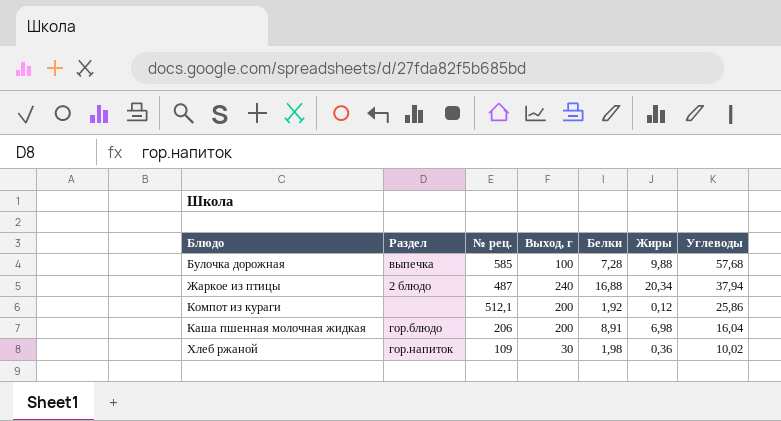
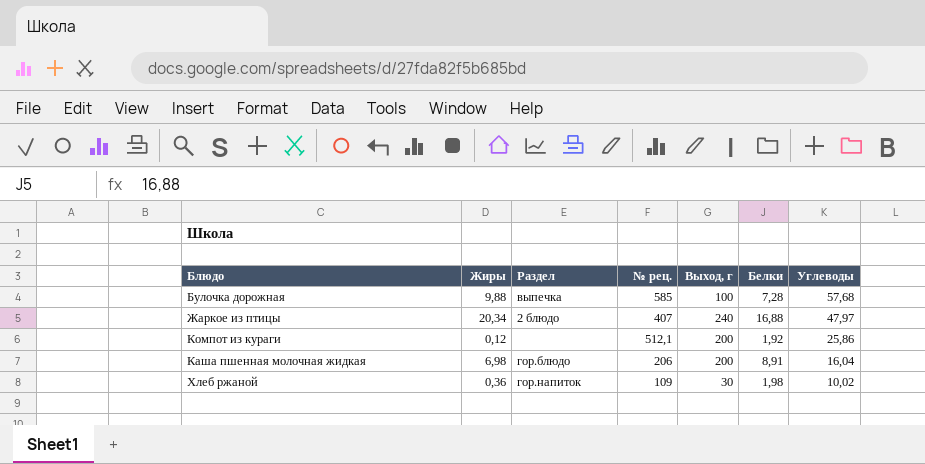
column Жиры | position: 6 -> 2
Жаркое из птицы | № рец.: 487 -> 407
Жаркое из птицы | Углеводы: 37,94 -> 47,97

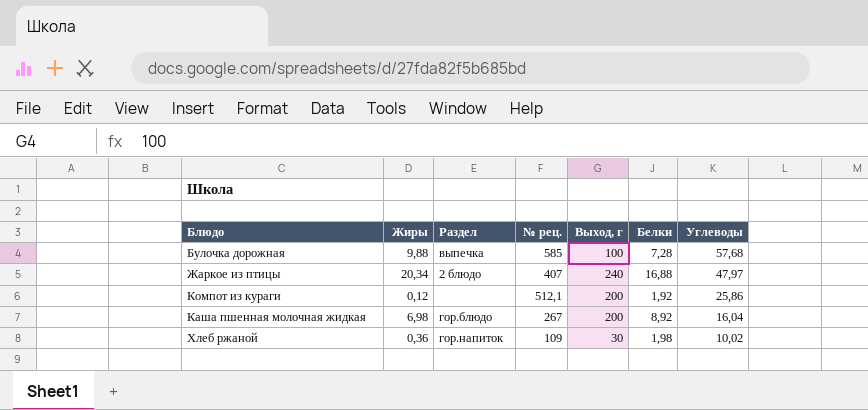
Каша пшенная молочная жидкая | № рец.: 206 -> 267
Каша пшенная молочная жидкая | Белки: 8,91 -> 8,92

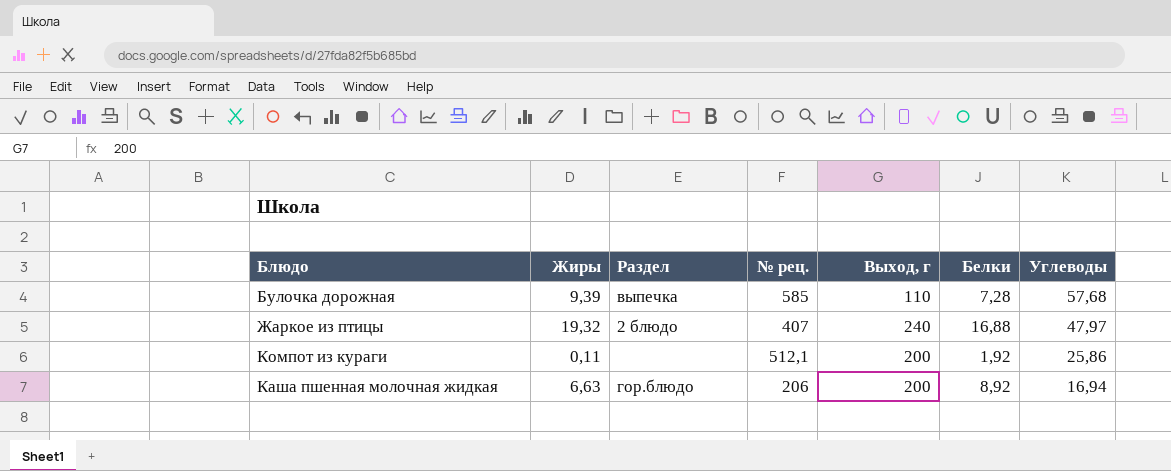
row Хлеб ржаной: 0,36 | гор.напиток | 109 | 30 | 1,98 | 10,02 -> none
Булочка дорожная | Жиры: 9,88 -> 9,39
Булочка дорожная | Выход, г: 100 -> 110
Жаркое из птицы | Жиры: 20,34 -> 19,32
Компот из кураги | Жиры: 0,12 -> 0,11
Каша пшенная молочная жидкая | Жиры: 6,98 -> 6,63
Каша пшенная молочная жидкая | № рец.: 267 -> 206
Каша пшенная молочная жидкая | Углеводы: 16,04 -> 16,94

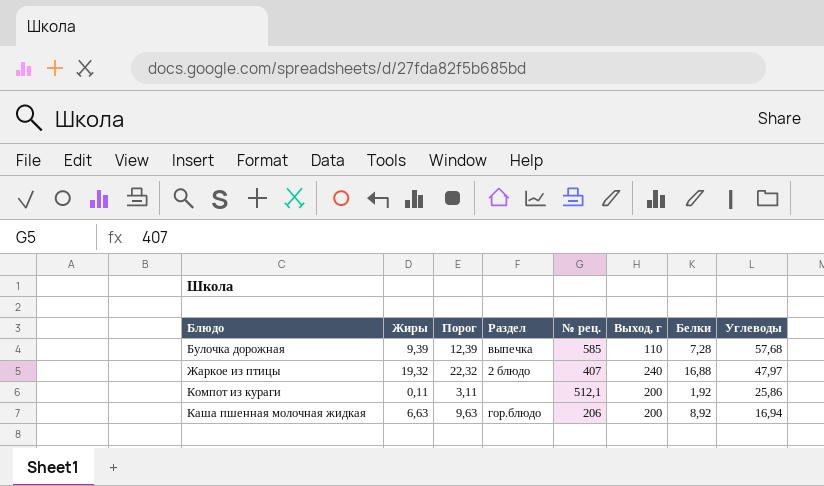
column Порог | formula: none -> [Жиры] + 3

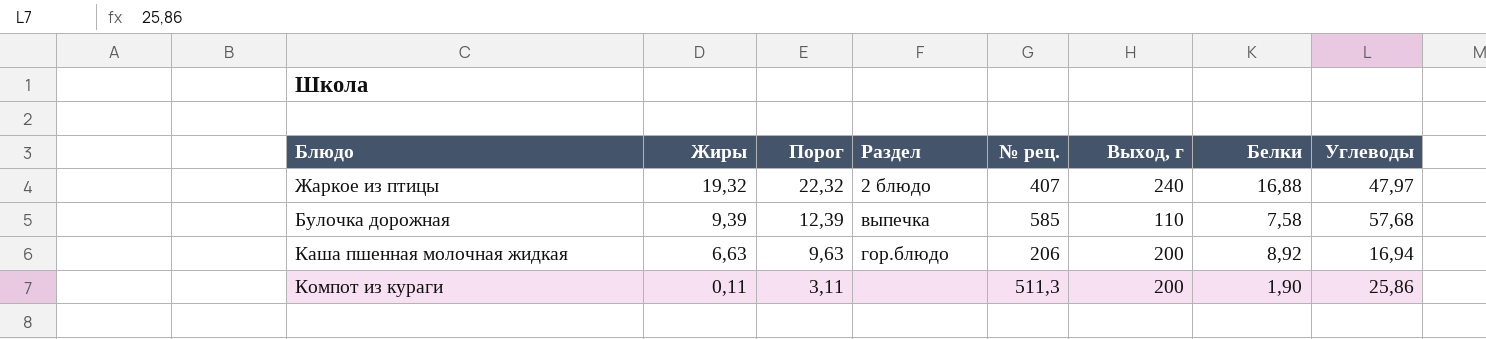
row order: Углеводы descending -> Жиры descending
Булочка дорожная | Белки: 7,28 -> 7,58
Компот из кураги | № рец.: 512,1 -> 511,3
Компот из кураги | Белки: 1,92 -> 1,90

